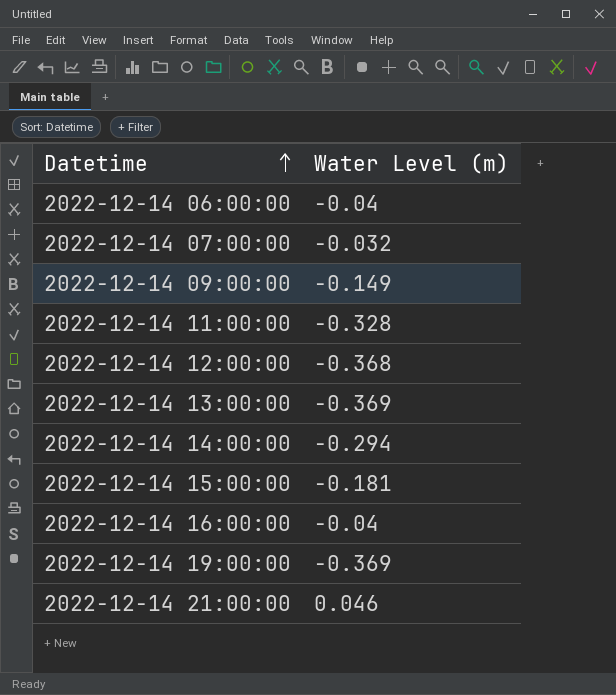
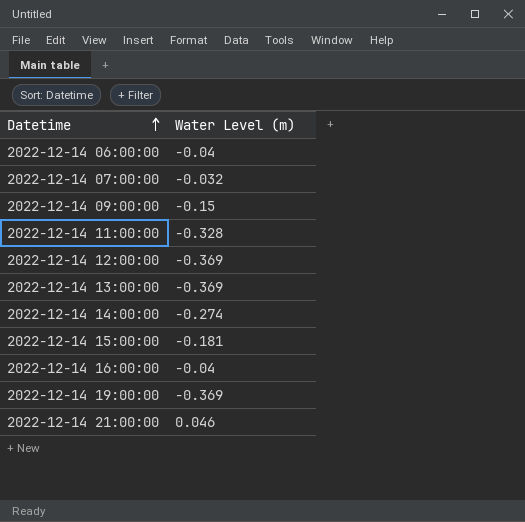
2022-12-14 09:00:00 | Water Level (m): -0.149 -> -0.15
2022-12-14 12:00:00 | Water Level (m): -0.368 -> -0.369
2022-12-14 14:00:00 | Water Level (m): -0.294 -> -0.274

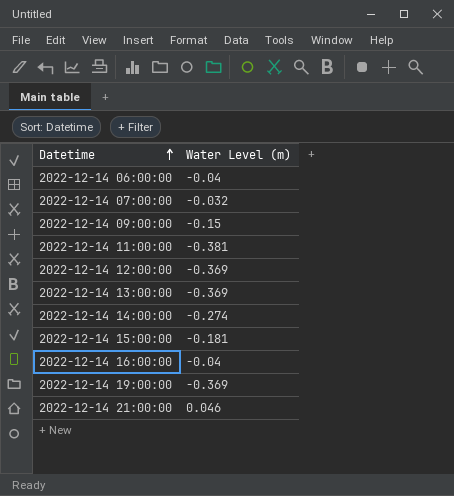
2022-12-14 11:00:00 | Water Level (m): -0.328 -> -0.381

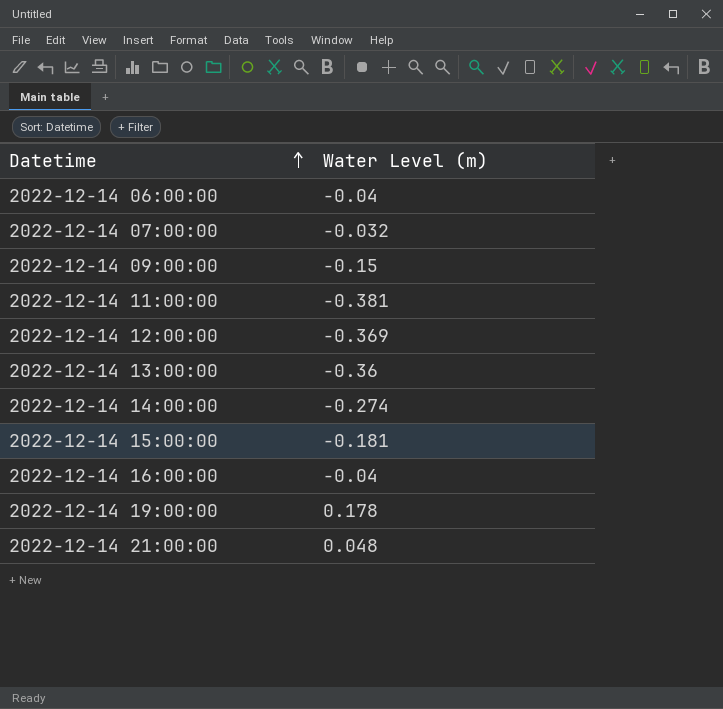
2022-12-14 13:00:00 | Water Level (m): -0.369 -> -0.36
2022-12-14 19:00:00 | Water Level (m): -0.369 -> 0.178
2022-12-14 21:00:00 | Water Level (m): 0.046 -> 0.048

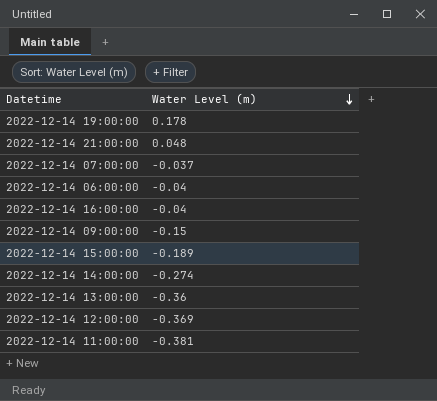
row order: Datetime ascending -> Water Level (m) descending
2022-12-14 07:00:00 | Water Level (m): -0.032 -> -0.037
2022-12-14 15:00:00 | Water Level (m): -0.181 -> -0.189

